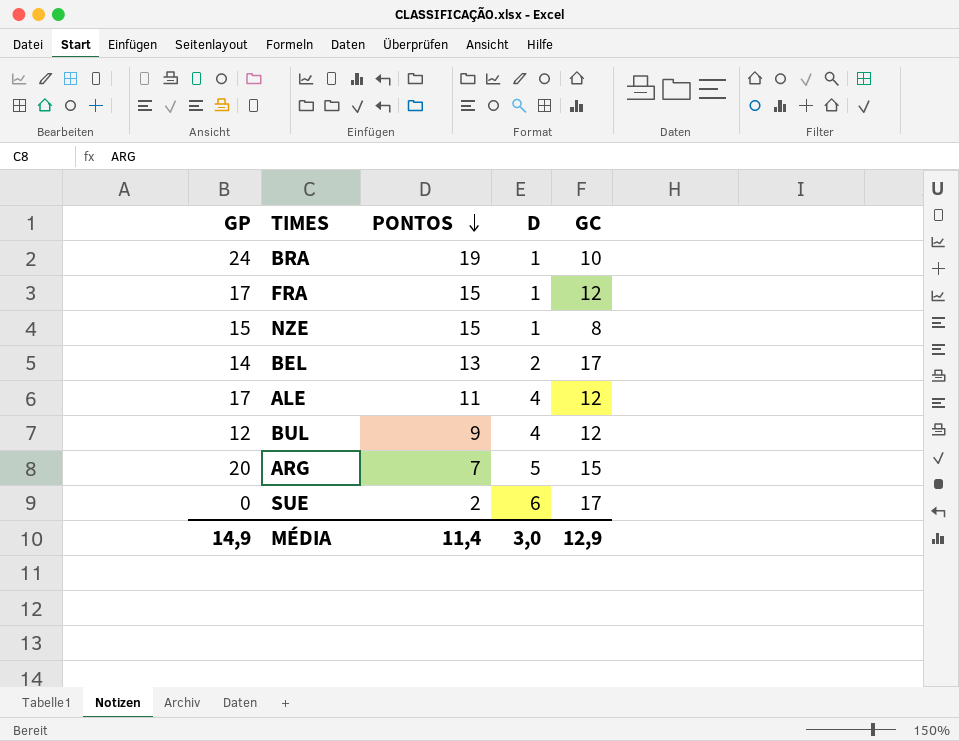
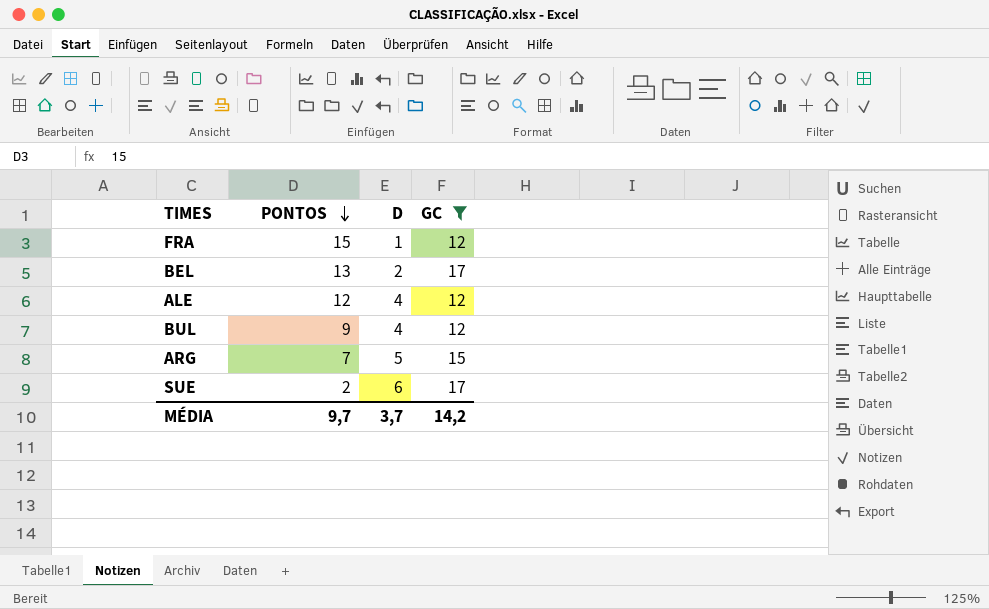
filter: none -> GC >= 12
column GP | position: 1 -> none
ALE | PONTOS: 11 -> 12
MÉDIA | PONTOS: 11,4 -> 9,7
MÉDIA | D: 3,0 -> 3,7
MÉDIA | GC: 12,9 -> 14,2

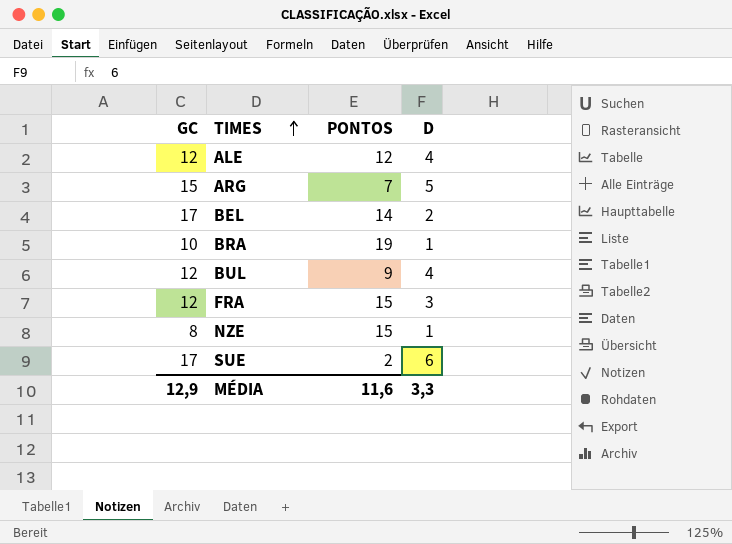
filter: GC >= 12 -> none
row order: PONTOS descending -> TIMES ascending
column GC | position: 4 -> 1
BEL | PONTOS: 13 -> 14
FRA | D: 1 -> 3
MÉDIA | GC: 14,2 -> 12,9
MÉDIA | PONTOS: 9,7 -> 11,6
MÉDIA | D: 3,7 -> 3,3

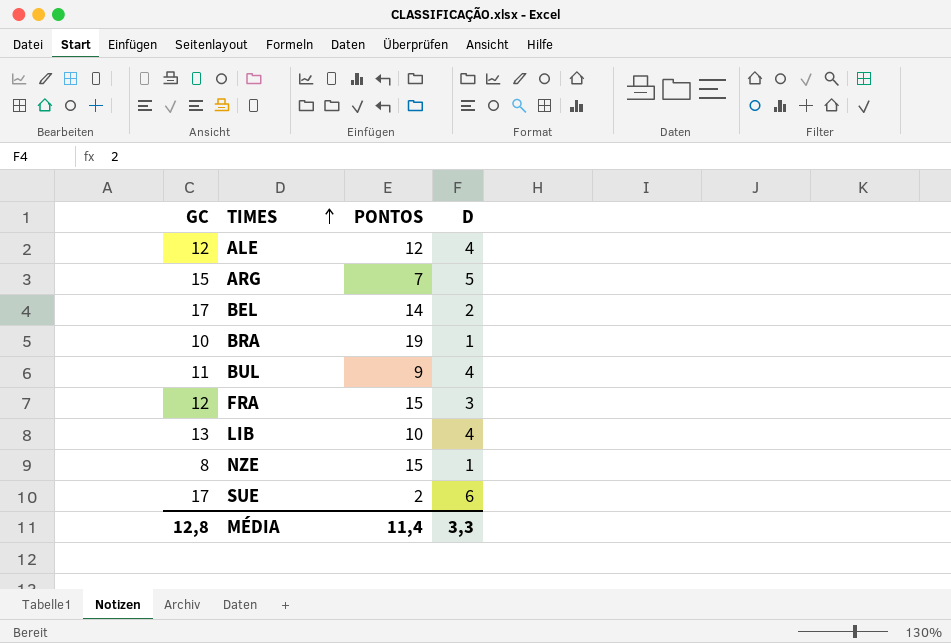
BUL | GC: 12 -> 11
row LIB: none -> 13 | 10 | 4
MÉDIA | GC: 12,9 -> 12,8
MÉDIA | PONTOS: 11,6 -> 11,4

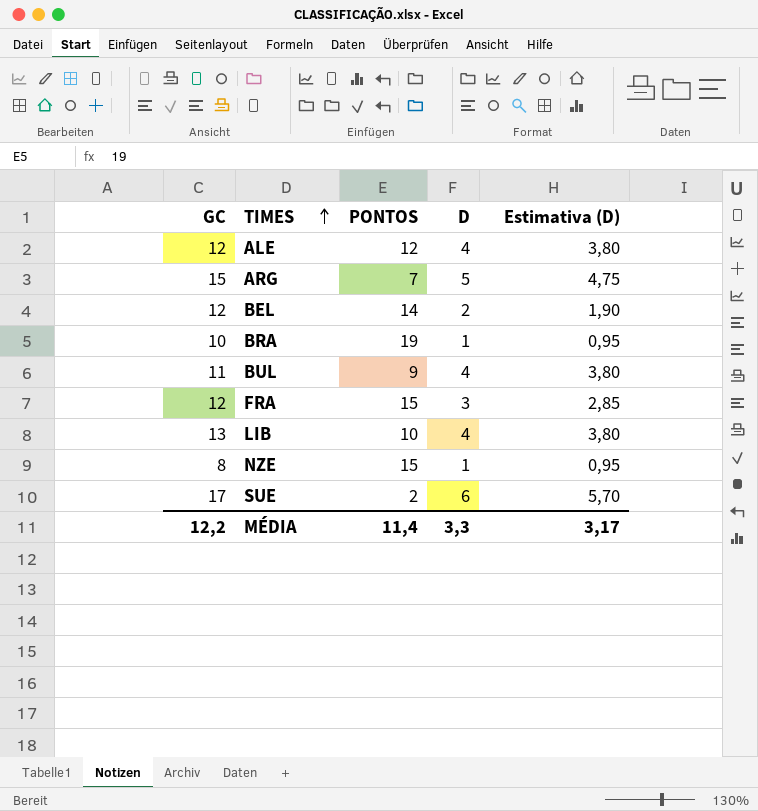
column Estimativa (D) | formula: none -> [D] * 0,95
BEL | GC: 17 -> 12
MÉDIA | GC: 12,8 -> 12,2

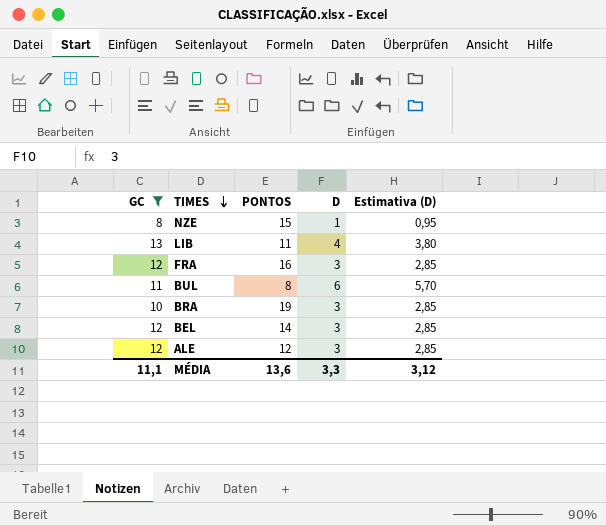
filter: none -> GC <= 13
row order: TIMES ascending -> TIMES descending
LIB | PONTOS: 10 -> 11
FRA | PONTOS: 15 -> 16
BUL | PONTOS: 9 -> 8
BUL | D: 4 -> 6
BUL | Estimativa (D): 3,80 -> 5,70
BRA | D: 1 -> 3
BRA | Estimativa (D): 0,95 -> 2,85
BEL | D: 2 -> 3
BEL | Estimativa (D): 1,90 -> 2,85
ALE | D: 4 -> 3
ALE | Estimativa (D): 3,80 -> 2,85
MÉDIA | GC: 12,2 -> 11,1
MÉDIA | PONTOS: 11,4 -> 13,6
MÉDIA | Estimativa (D): 3,17 -> 3,12

